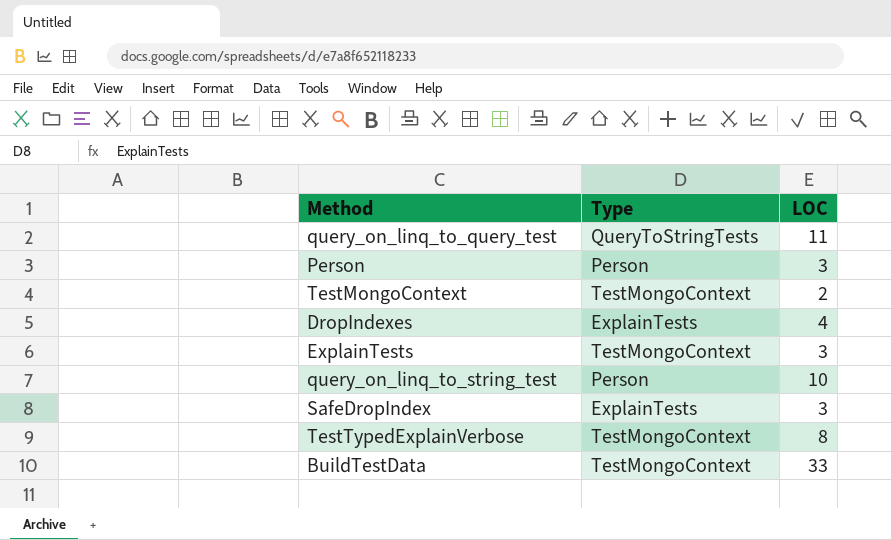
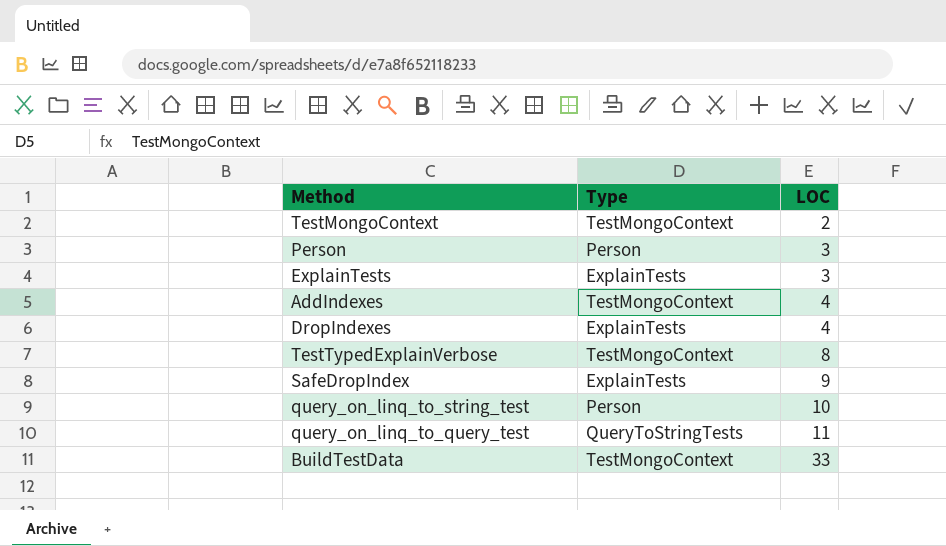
row order: none -> LOC ascending
ExplainTests | Type: TestMongoContext -> ExplainTests
row AddIndexes: none -> TestMongoContext | 4
SafeDropIndex | LOC: 3 -> 9

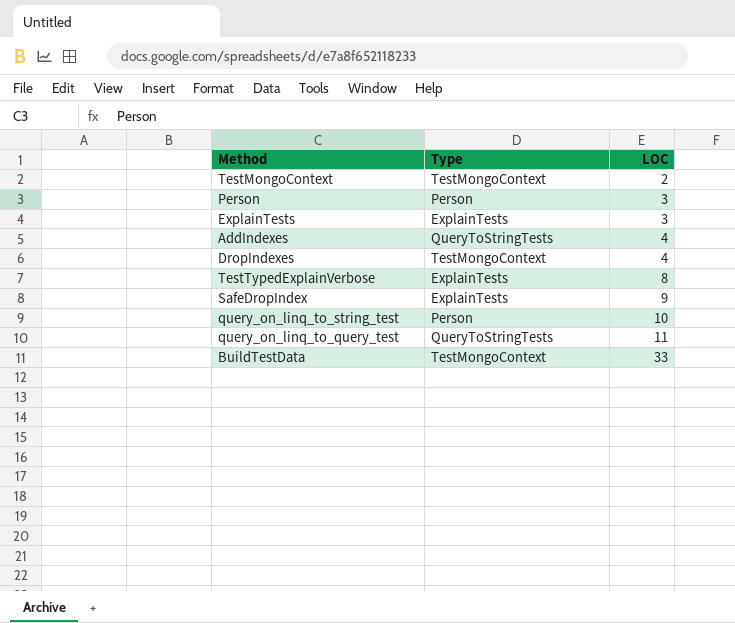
AddIndexes | Type: TestMongoContext -> QueryToStringTests
DropIndexes | Type: ExplainTests -> TestMongoContext
TestTypedExplainVerbose | Type: TestMongoContext -> ExplainTests

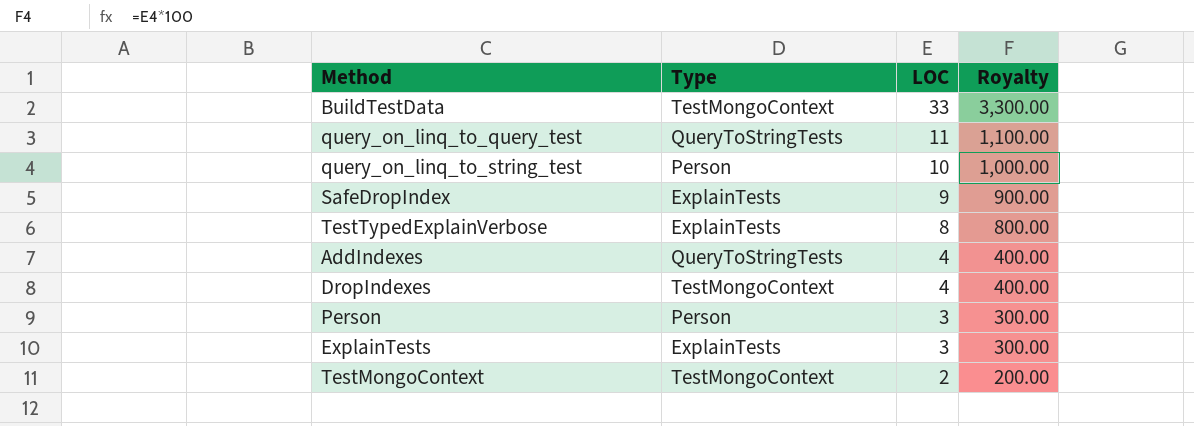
row order: LOC ascending -> LOC descending
column Royalty | formula: none -> [LOC] * 100

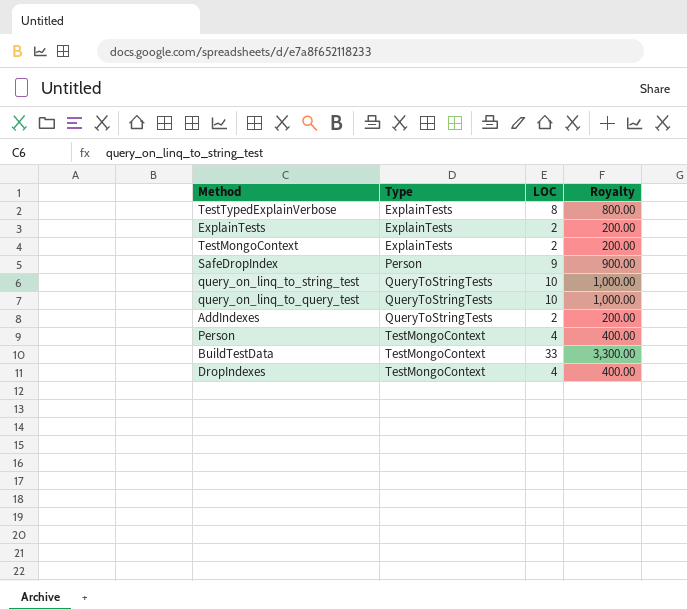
row order: LOC descending -> Type ascending
ExplainTests | LOC: 3 -> 2
ExplainTests | Royalty: 300.00 -> 200.00
TestMongoContext | Type: TestMongoContext -> ExplainTests
SafeDropIndex | Type: ExplainTests -> Person
query_on_linq_to_string_test | Type: Person -> QueryToStringTests
query_on_linq_to_query_test | LOC: 11 -> 10
query_on_linq_to_query_test | Royalty: 1,100.00 -> 1,000.00
AddIndexes | LOC: 4 -> 2
AddIndexes | Royalty: 400.00 -> 200.00
Person | Type: Person -> TestMongoContext
Person | LOC: 3 -> 4
Person | Royalty: 300.00 -> 400.00

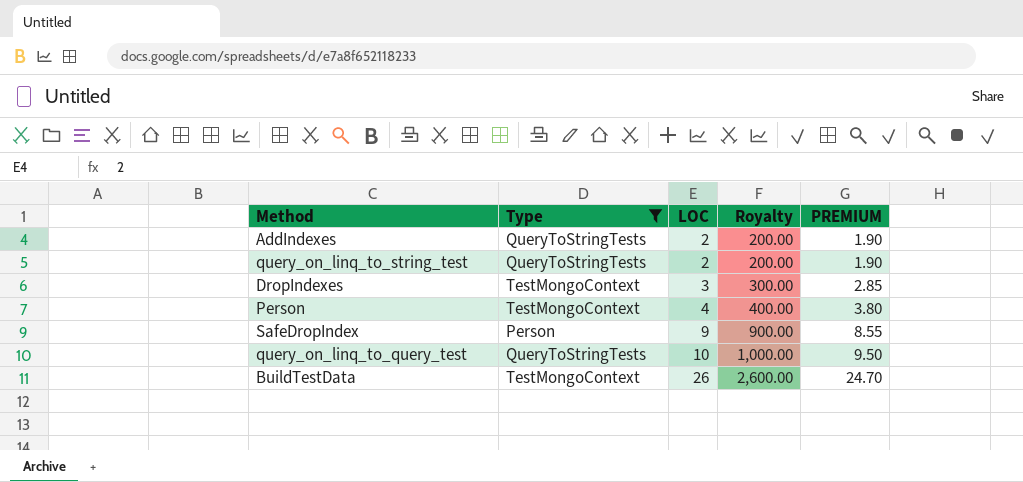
filter: none -> Type != ExplainTests
row order: Type ascending -> LOC ascending
column PREMIUM | formula: none -> [LOC] * 0.95
query_on_linq_to_string_test | LOC: 10 -> 2
query_on_linq_to_string_test | Royalty: 1,000.00 -> 200.00
DropIndexes | LOC: 4 -> 3
DropIndexes | Royalty: 400.00 -> 300.00
BuildTestData | LOC: 33 -> 26
BuildTestData | Royalty: 3,300.00 -> 2,600.00

